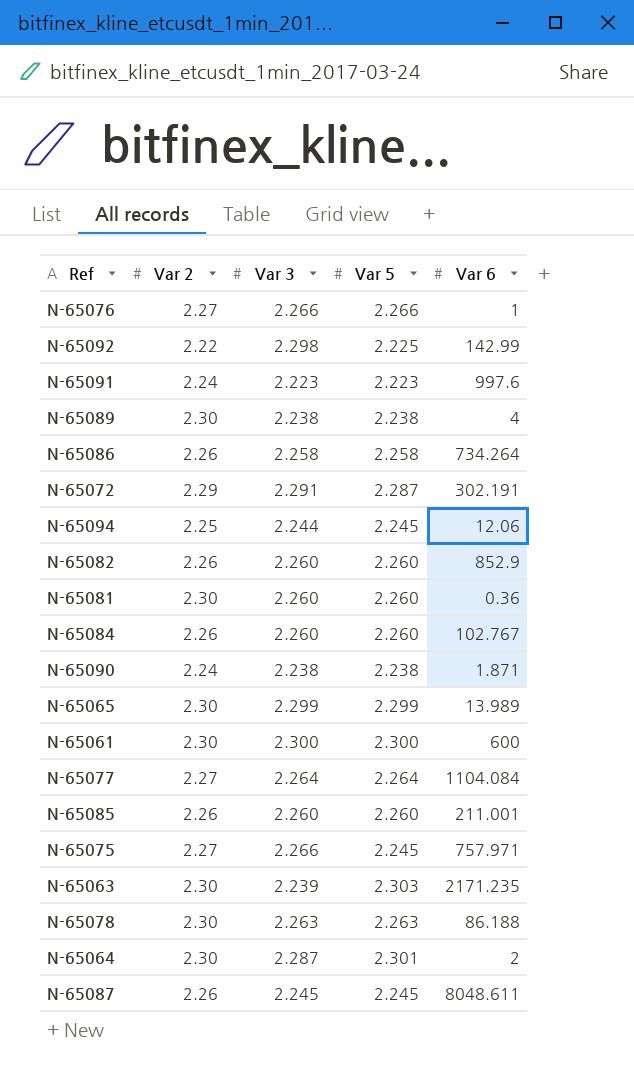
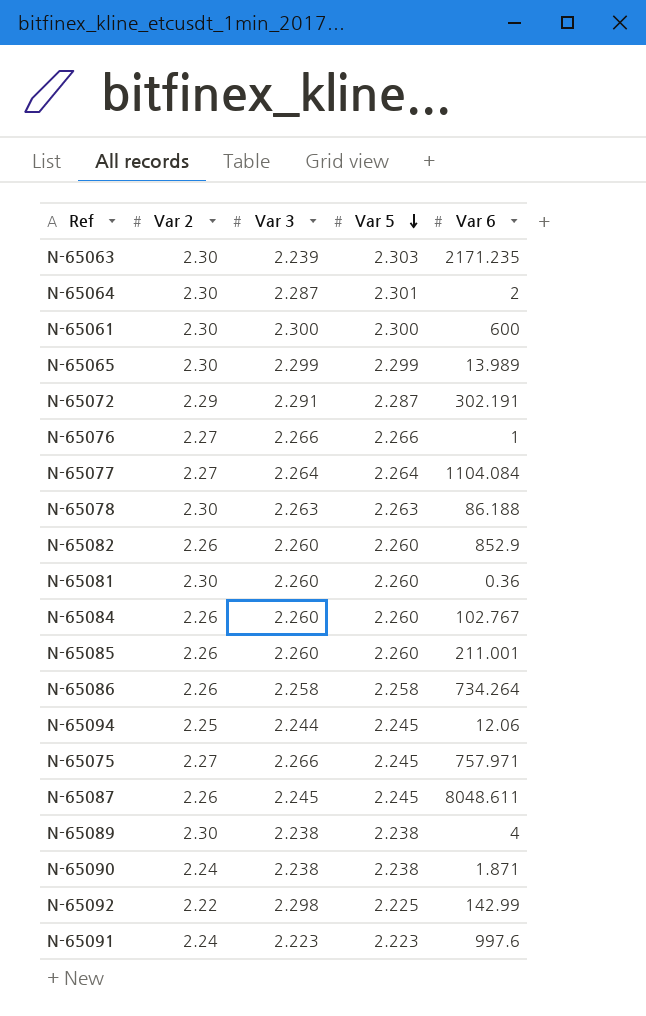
row order: none -> Var 5 descending

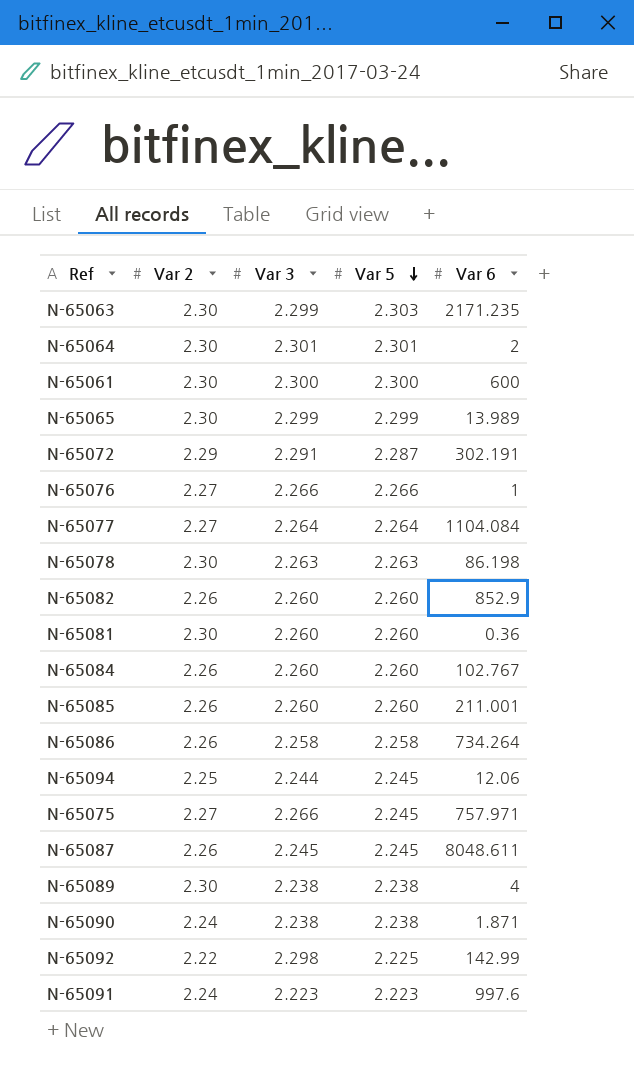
N-65063 | Var 3: 2.239 -> 2.299
N-65064 | Var 3: 2.287 -> 2.301
N-65078 | Var 6: 86.188 -> 86.198

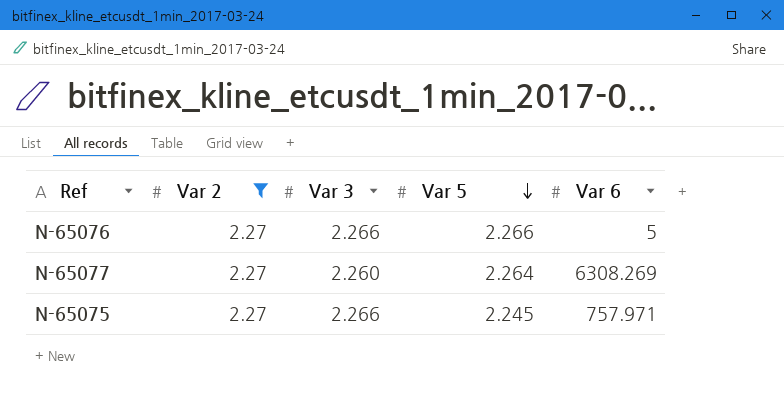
filter: none -> Var 2 = 2.27
N-65076 | Var 6: 1 -> 5
N-65077 | Var 3: 2.264 -> 2.260
N-65077 | Var 6: 1104.084 -> 6308.269

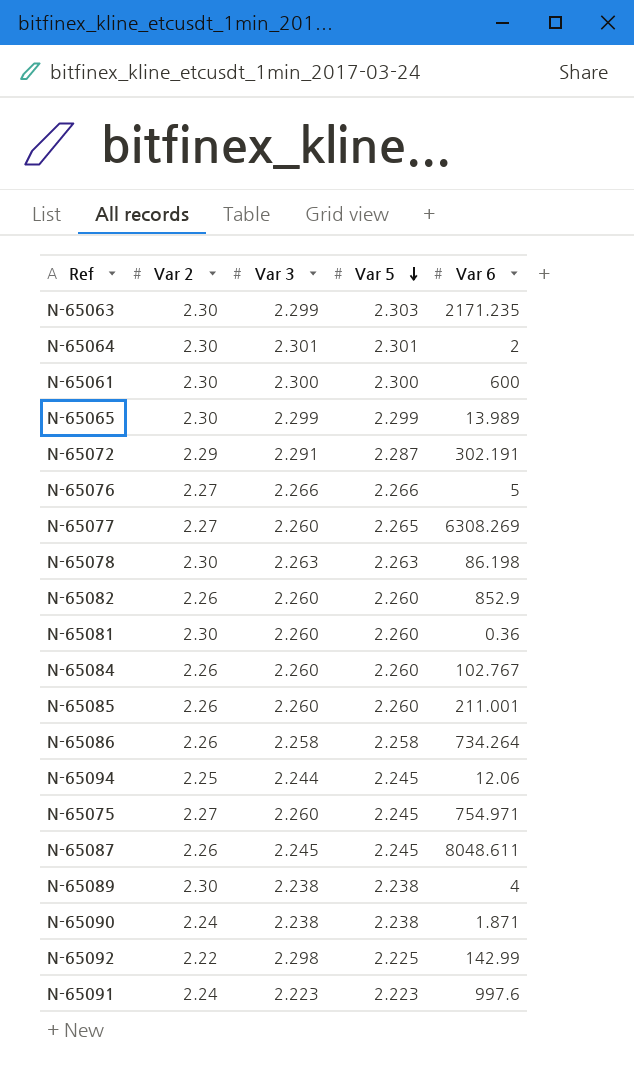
filter: Var 2 = 2.27 -> none
N-65077 | Var 5: 2.264 -> 2.265
N-65075 | Var 3: 2.266 -> 2.260
N-65075 | Var 6: 757.971 -> 754.971

